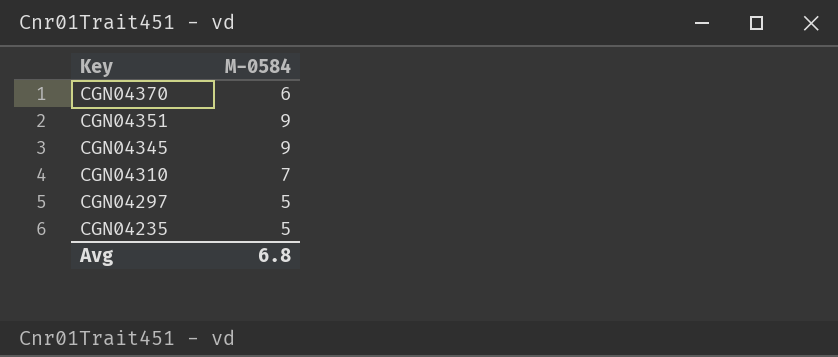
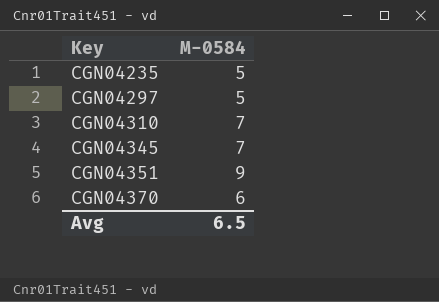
row order: Key descending -> Key ascending
CGN04345 | M-0584: 9 -> 7
Avg | M-0584: 6.8 -> 6.5

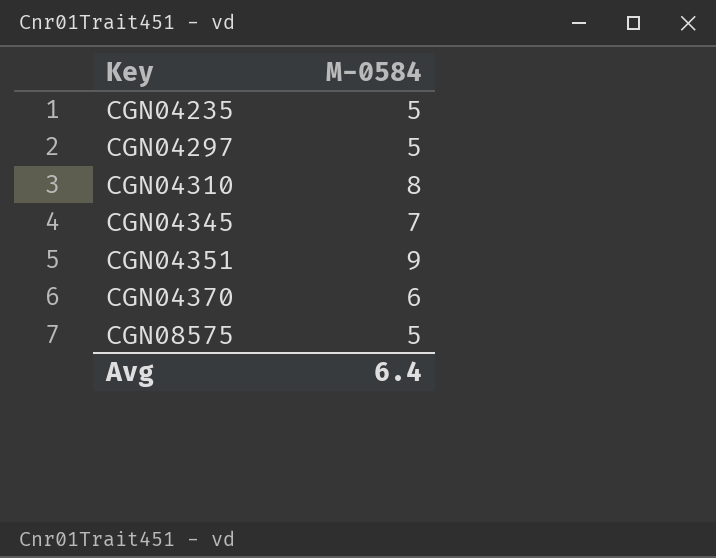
CGN04310 | M-0584: 7 -> 8
row CGN08575: none -> 5
Avg | M-0584: 6.5 -> 6.4

